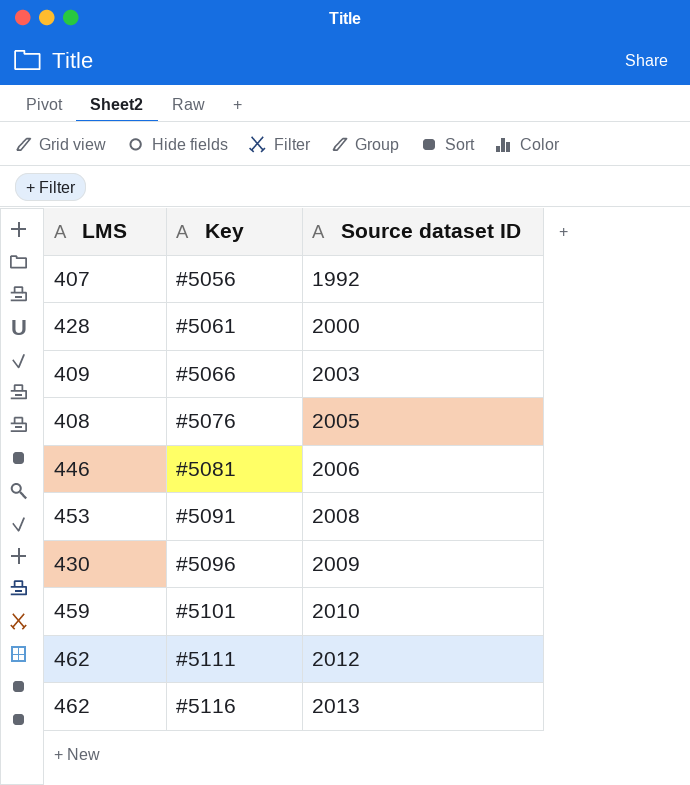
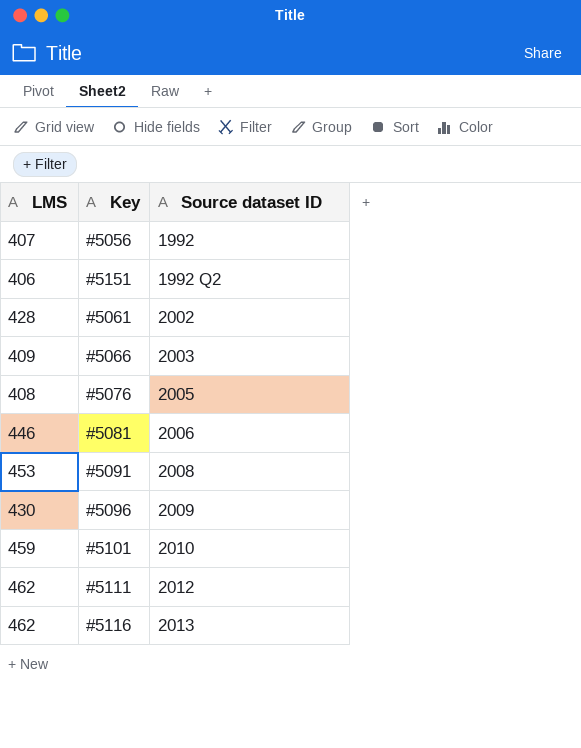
row #5151: none -> 406 | 1992 Q2
#5061 | Source dataset ID: 2000 -> 2002

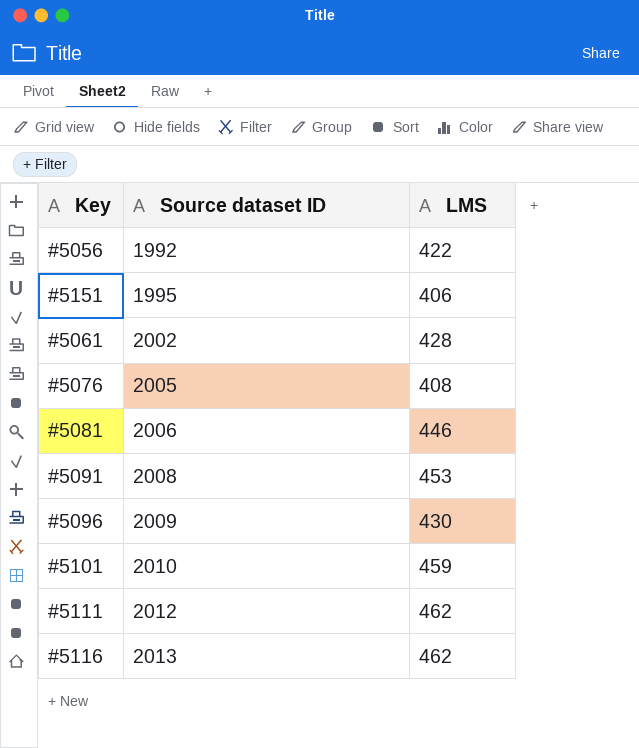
column LMS | position: 1 -> 3
row #5066: 409 | 2003 -> none
#5056 | LMS: 407 -> 422
#5151 | Source dataset ID: 1992 Q2 -> 1995

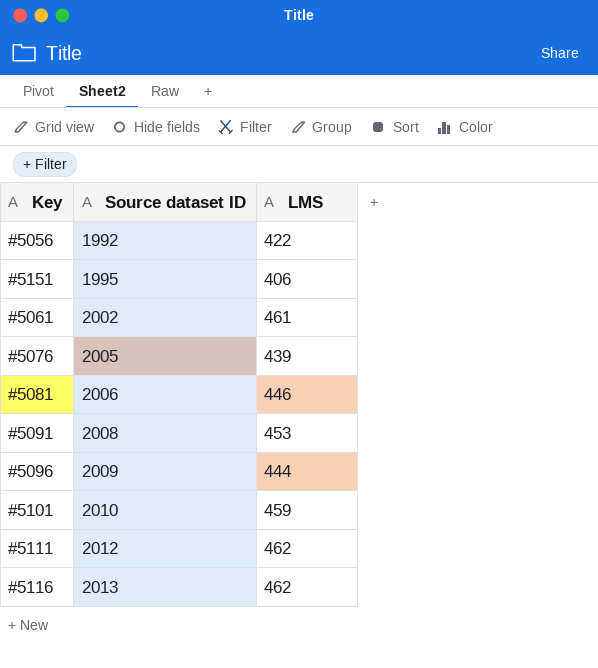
#5061 | LMS: 428 -> 461
#5076 | LMS: 408 -> 439
#5096 | LMS: 430 -> 444

